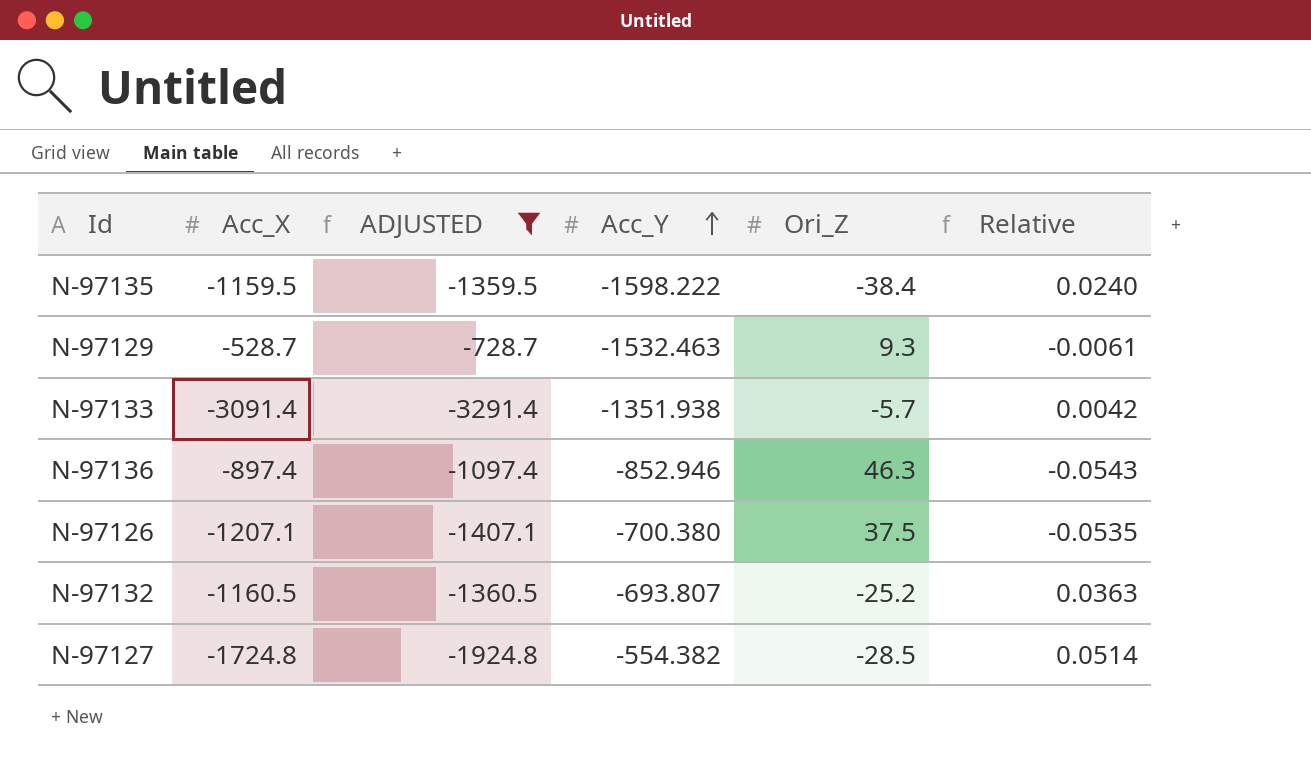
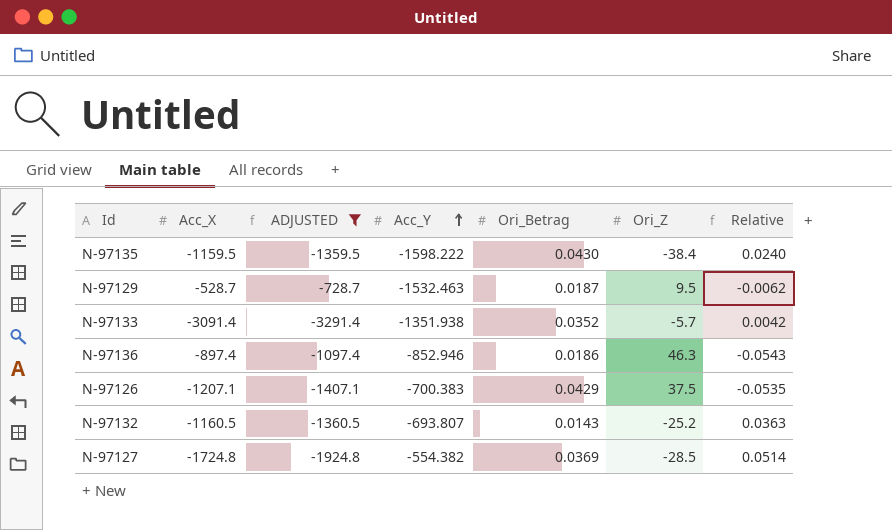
column Ori_Betrag | position: none -> 5
N-97129 | Ori_Z: 9.3 -> 9.5
N-97129 | Relative: -0.0061 -> -0.0062
N-97126 | Acc_Y: -700.380 -> -700.383

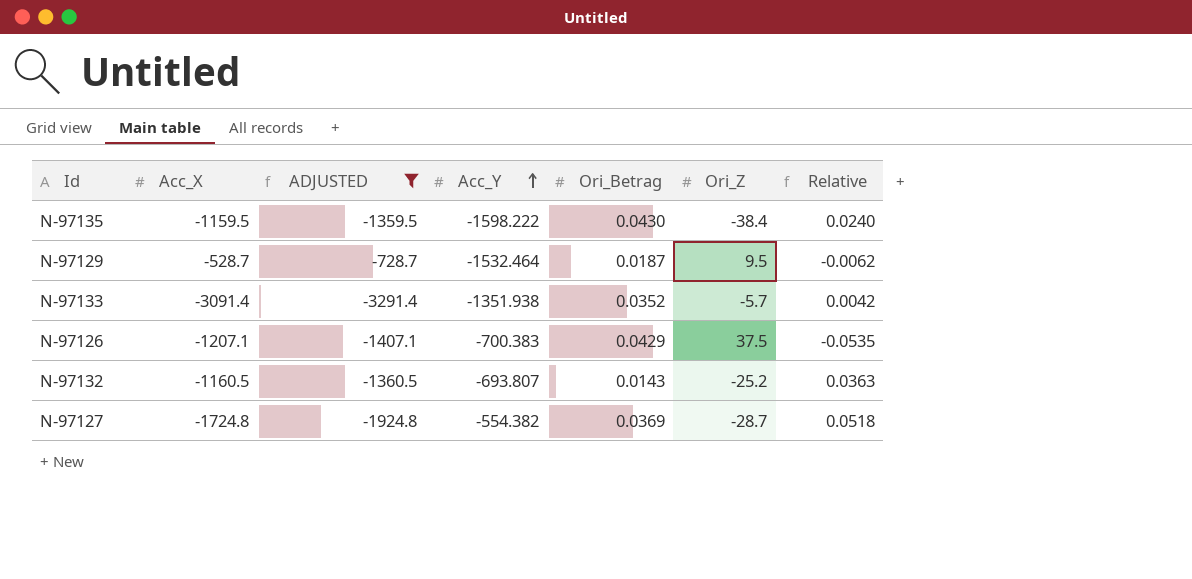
row N-97136: -897.4 | -1097.4 | -852.946 | 0.0186 | 46.3 | -0.0543 -> none
N-97129 | Acc_Y: -1532.463 -> -1532.464
N-97127 | Ori_Z: -28.5 -> -28.7
N-97127 | Relative: 0.0514 -> 0.0518

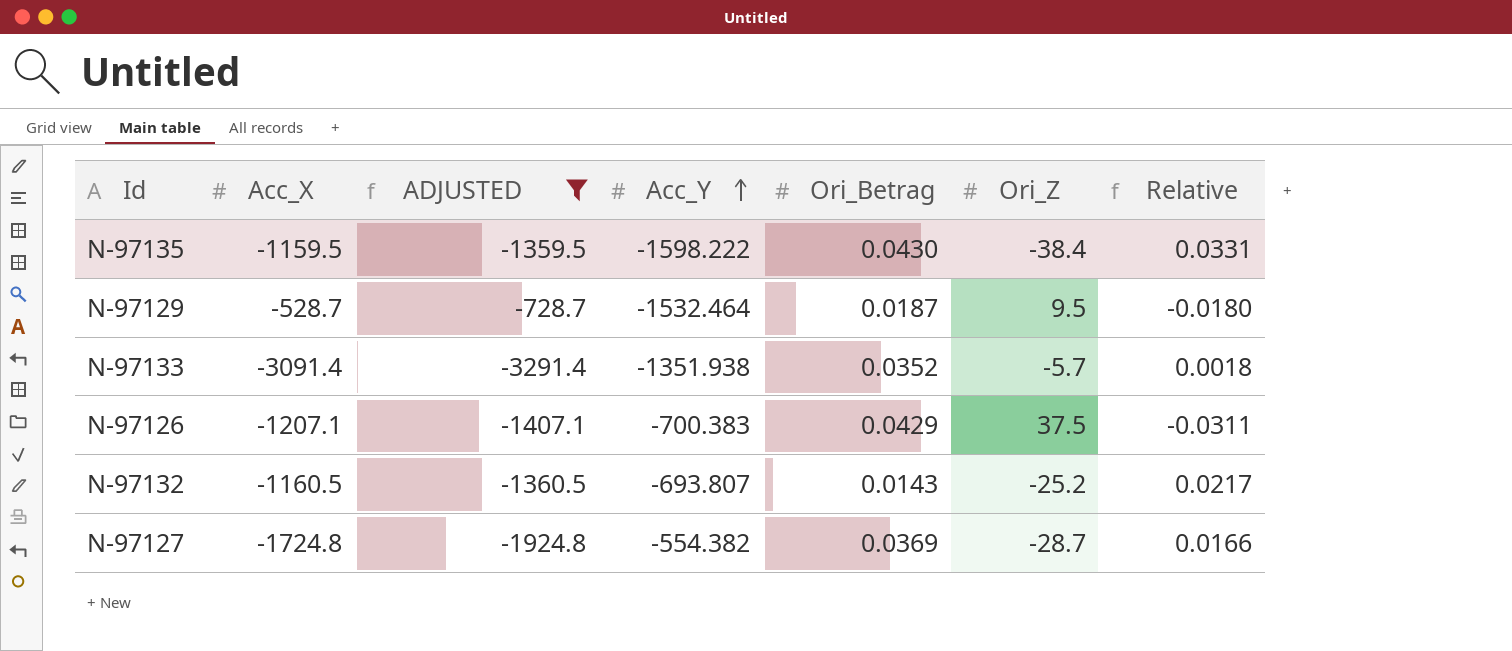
column Relative | formula: [Ori_Z] / [Acc_Y] -> [Ori_Z] / [Acc_X]

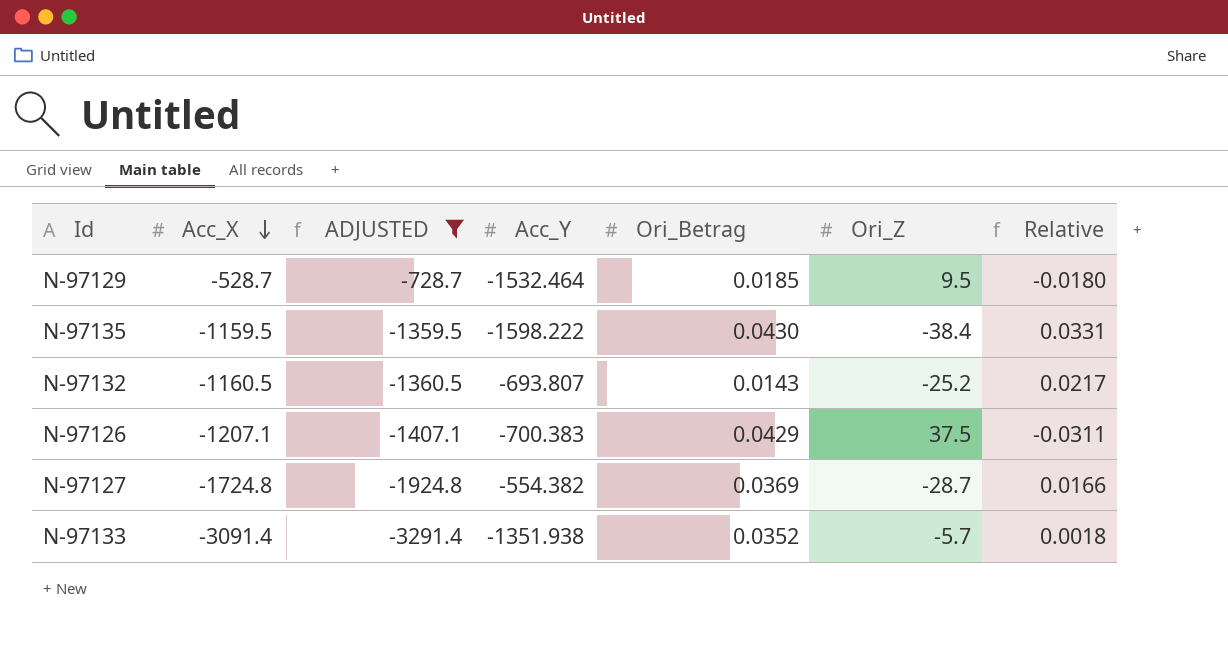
row order: Acc_Y ascending -> Acc_X descending
N-97129 | Ori_Betrag: 0.0187 -> 0.0185

